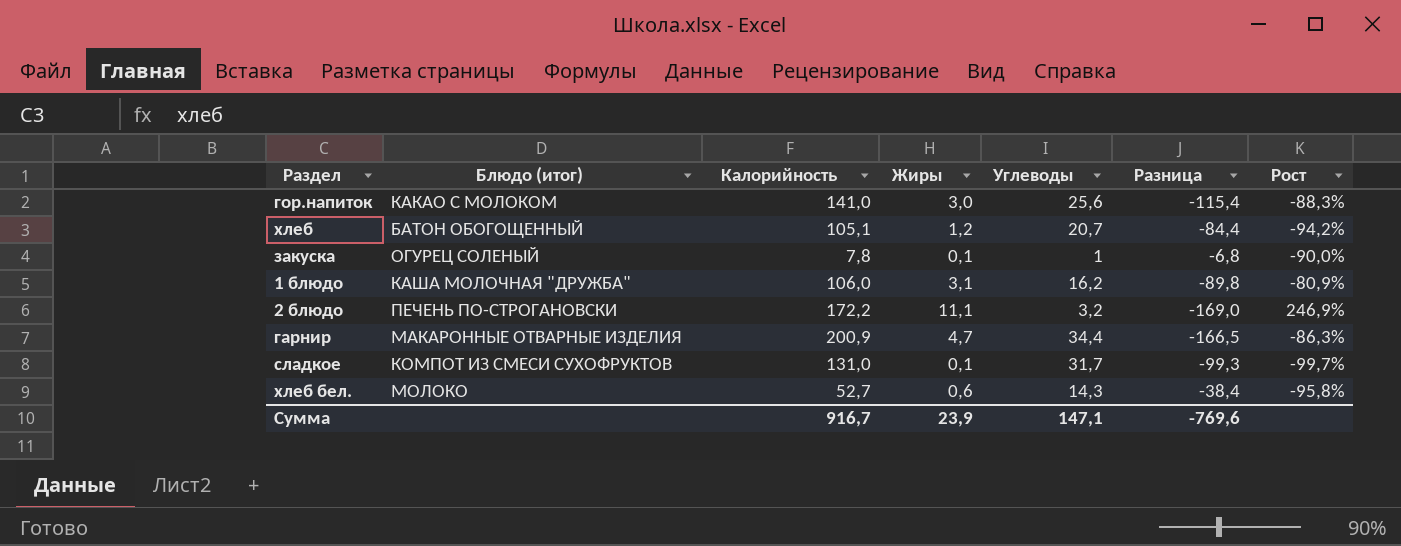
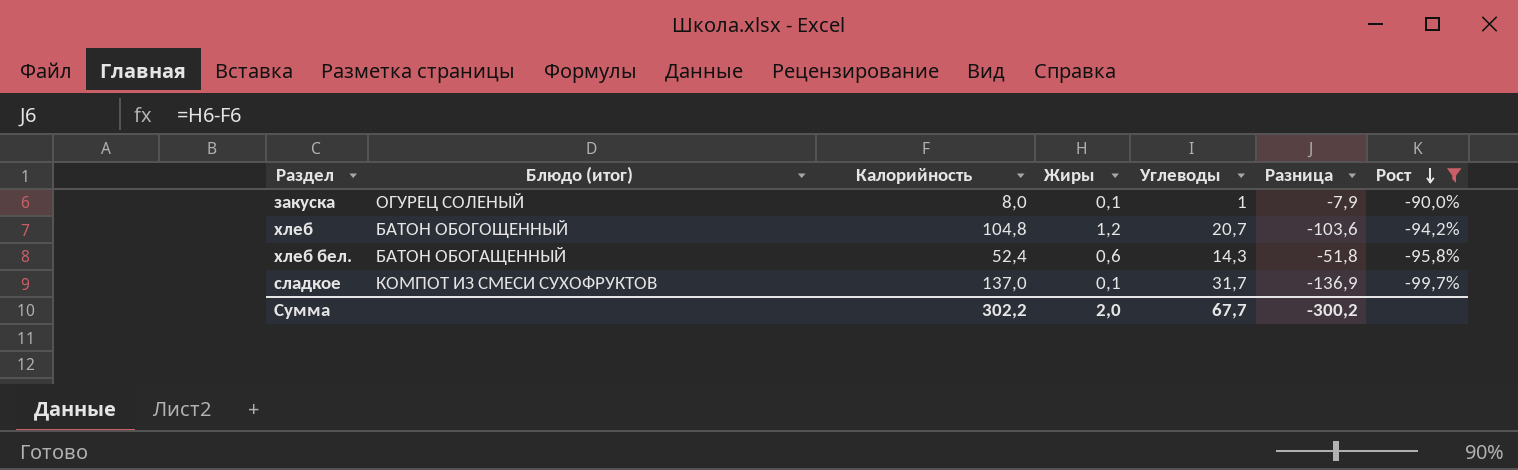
filter: none -> Рост <= -90,0%
row order: none -> Рост descending
column Разница | formula: [Углеводы] - [Калорийность] -> [Жиры] - [Калорийность]
закуска | Калорийность: 7,8 -> 8,0
хлеб | Калорийность: 105,1 -> 104,8
хлеб бел. | Блюдо (итог): МОЛОКО -> БАТОН ОБОГАЩЕННЫЙ
хлеб бел. | Калорийность: 52,7 -> 52,4
сладкое | Калорийность: 131,0 -> 137,0
Сумма | Калорийность: 916,7 -> 302,2
Сумма | Жиры: 23,9 -> 2,0
Сумма | Углеводы: 147,1 -> 67,7
Сумма | Разница: -769,6 -> -300,2

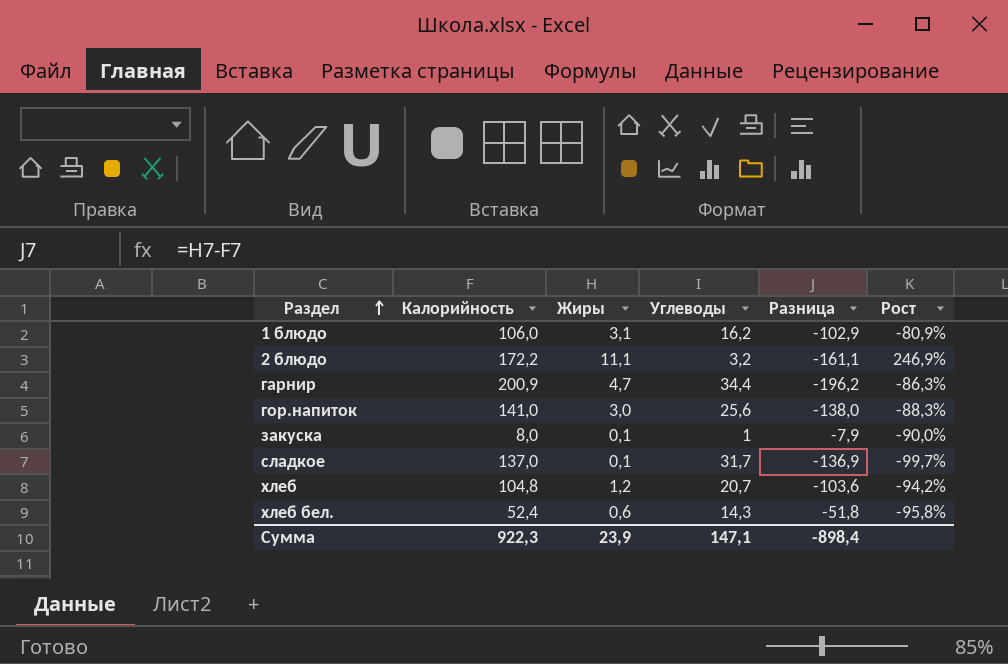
filter: Рост <= -90,0% -> none
row order: Рост descending -> Раздел ascending
column Блюдо (итог) | position: 2 -> none
Сумма | Калорийность: 302,2 -> 922,3
Сумма | Жиры: 2,0 -> 23,9
Сумма | Углеводы: 67,7 -> 147,1
Сумма | Разница: -300,2 -> -898,4

